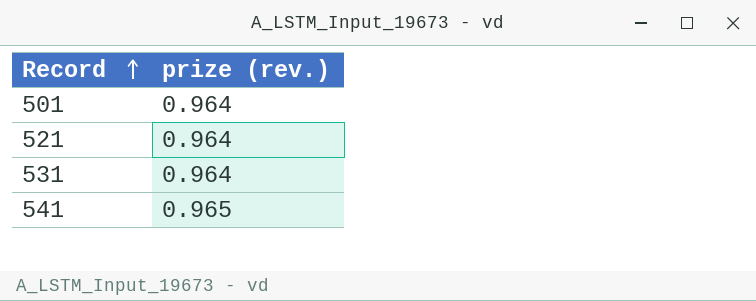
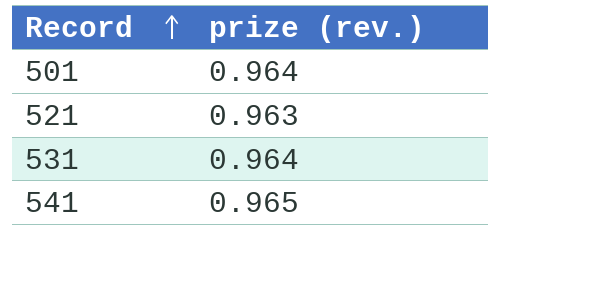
521 | prize (rev.): 0.964 -> 0.963

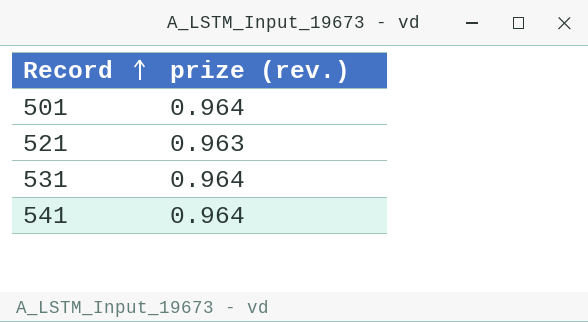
541 | prize (rev.): 0.965 -> 0.964

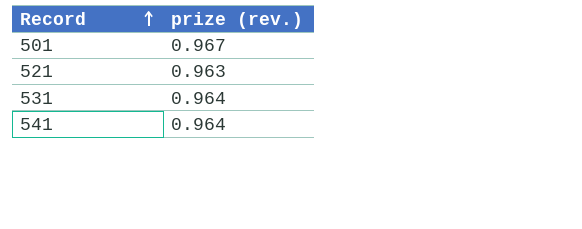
501 | prize (rev.): 0.964 -> 0.967

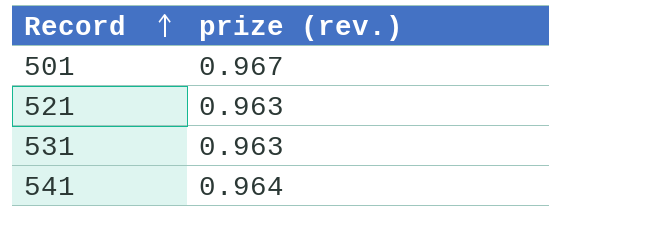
531 | prize (rev.): 0.964 -> 0.963

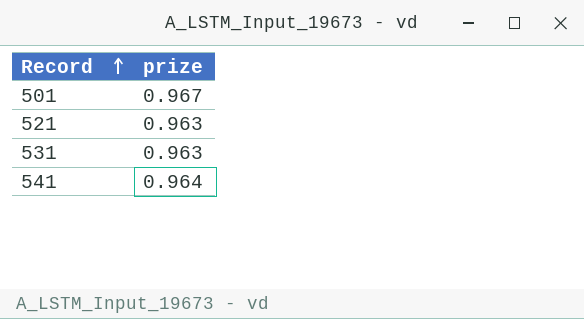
column name: prize (rev.) -> prize

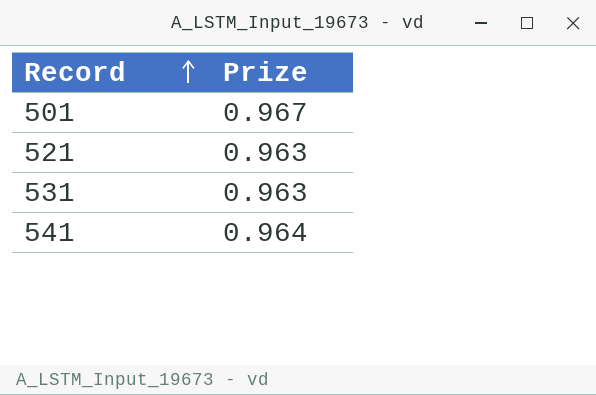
column name: prize -> Prize

